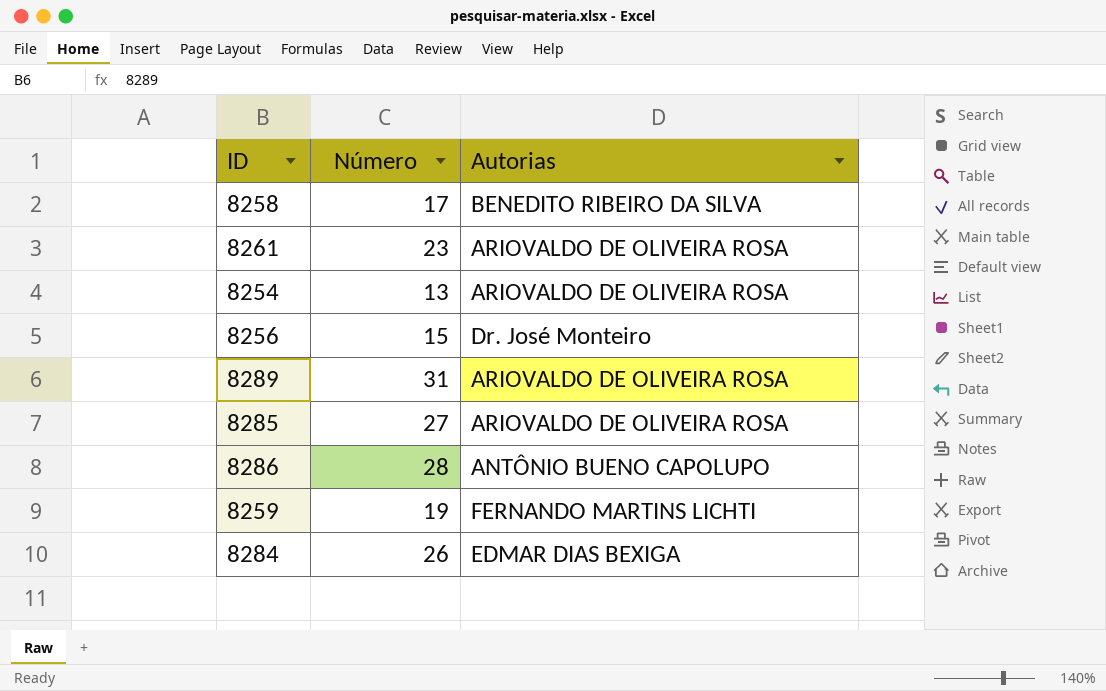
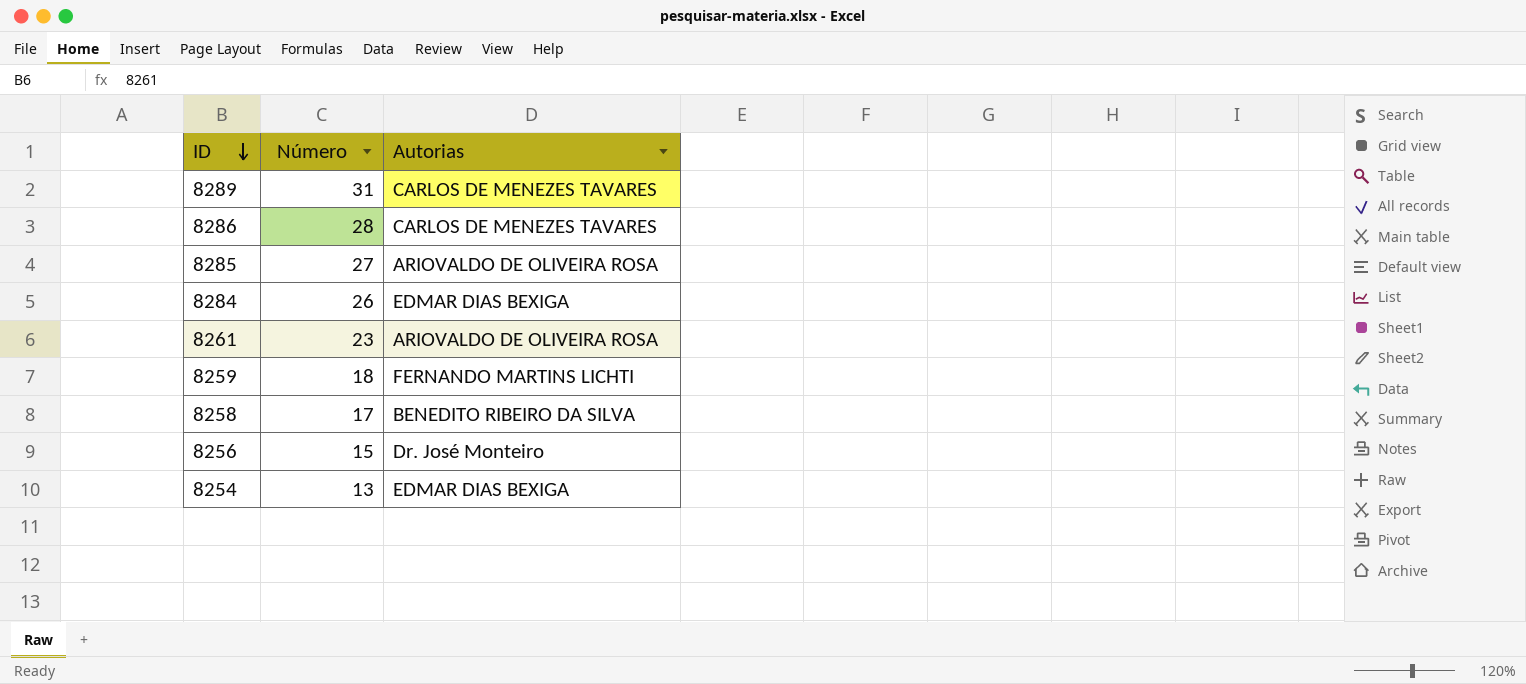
row order: none -> ID descending
8289 | Autorias: ARIOVALDO DE OLIVEIRA ROSA -> CARLOS DE MENEZES TAVARES
8286 | Autorias: ANTÔNIO BUENO CAPOLUPO -> CARLOS DE MENEZES TAVARES
8259 | Número: 19 -> 18
8254 | Autorias: ARIOVALDO DE OLIVEIRA ROSA -> EDMAR DIAS BEXIGA

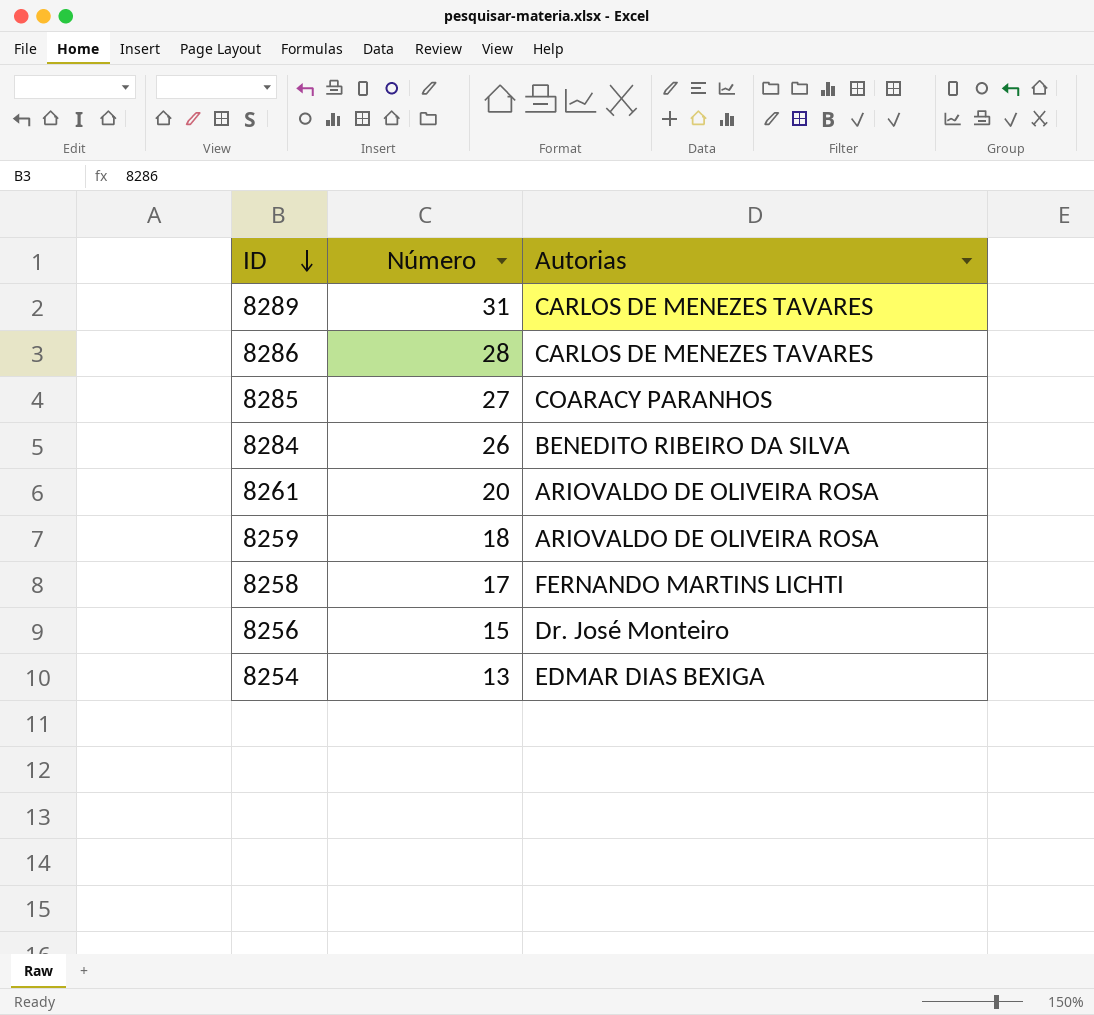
8285 | Autorias: ARIOVALDO DE OLIVEIRA ROSA -> COARACY PARANHOS
8284 | Autorias: EDMAR DIAS BEXIGA -> BENEDITO RIBEIRO DA SILVA
8261 | Número: 23 -> 20
8259 | Autorias: FERNANDO MARTINS LICHTI -> ARIOVALDO DE OLIVEIRA ROSA
8258 | Autorias: BENEDITO RIBEIRO DA SILVA -> FERNANDO MARTINS LICHTI

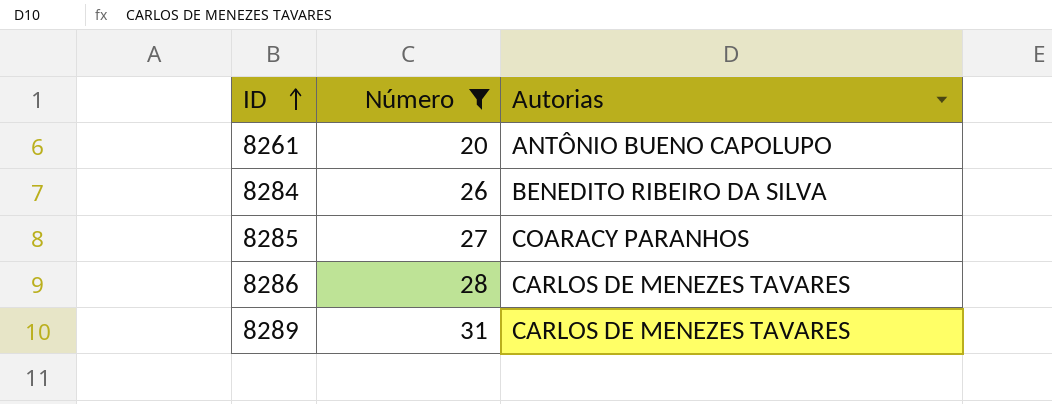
filter: none -> Número >= 20
row order: ID descending -> ID ascending
8261 | Autorias: ARIOVALDO DE OLIVEIRA ROSA -> ANTÔNIO BUENO CAPOLUPO

